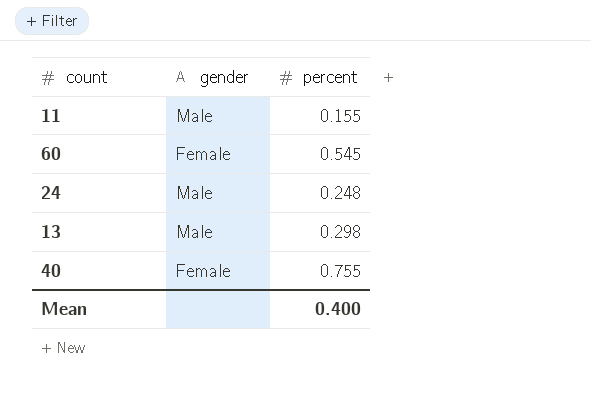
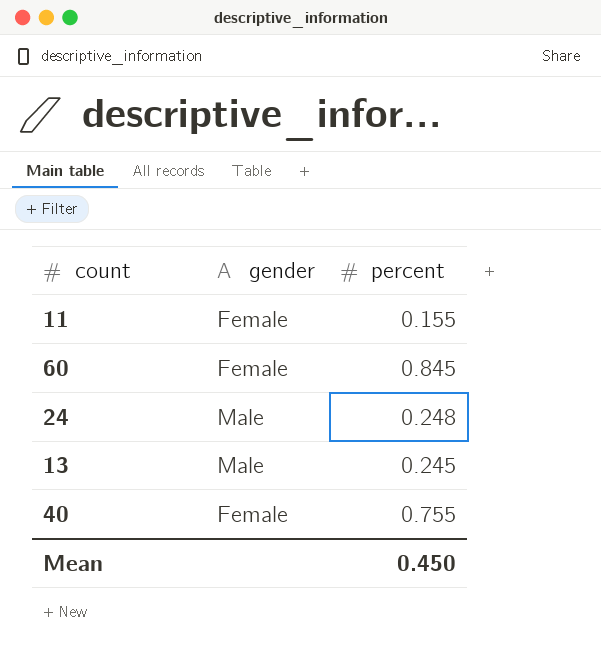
11 | gender: Male -> Female
60 | percent: 0.545 -> 0.845
13 | percent: 0.298 -> 0.245
Mean | percent: 0.400 -> 0.450

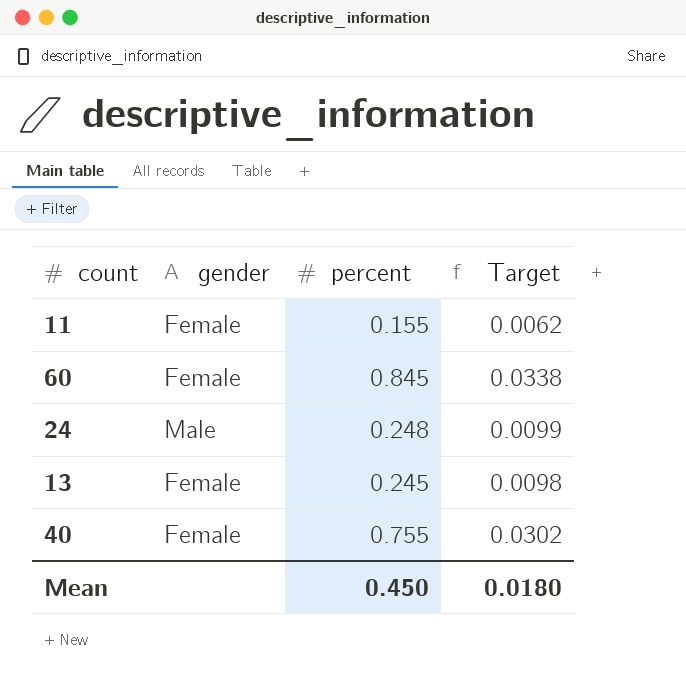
column Target | formula: none -> [percent] * 0.04
13 | gender: Male -> Female

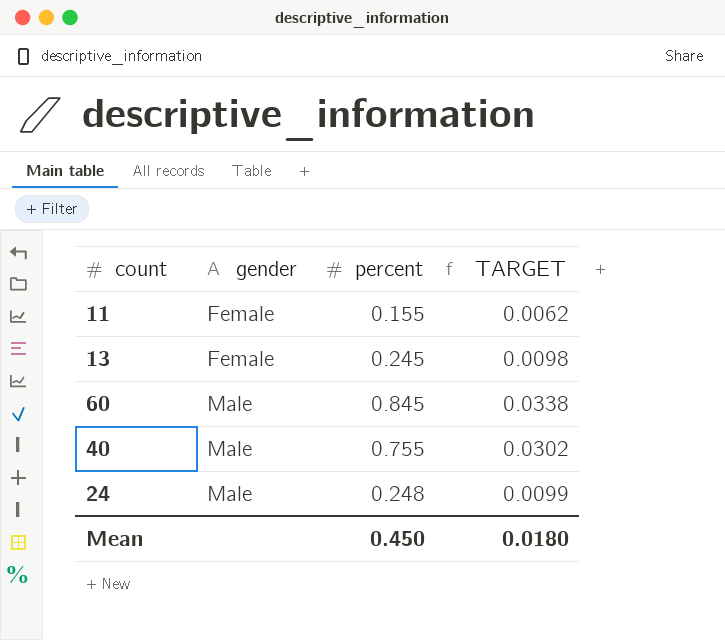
row order: none -> gender ascending
column name: Target -> TARGET
60 | gender: Female -> Male
40 | gender: Female -> Male

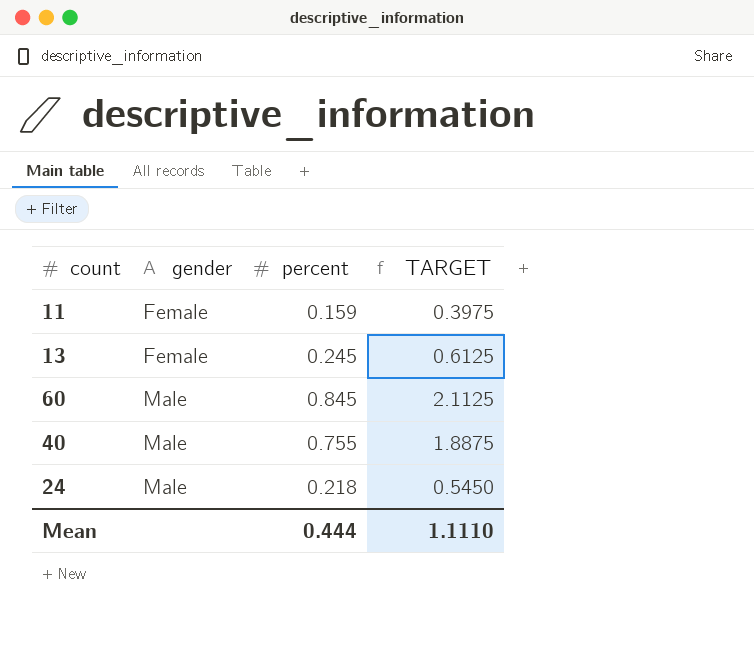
column TARGET | formula: [percent] * 0.04 -> [percent] * 2.5
11 | percent: 0.155 -> 0.159
24 | percent: 0.248 -> 0.218
Mean | percent: 0.450 -> 0.444
Mean | TARGET: 0.0180 -> 1.1110

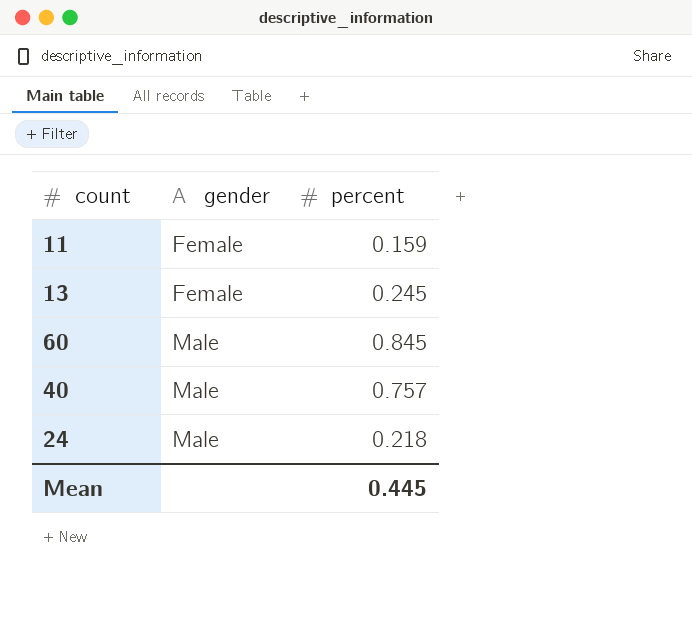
column TARGET | formula: [percent] * 2.5 -> none
40 | percent: 0.755 -> 0.757
Mean | percent: 0.444 -> 0.445

